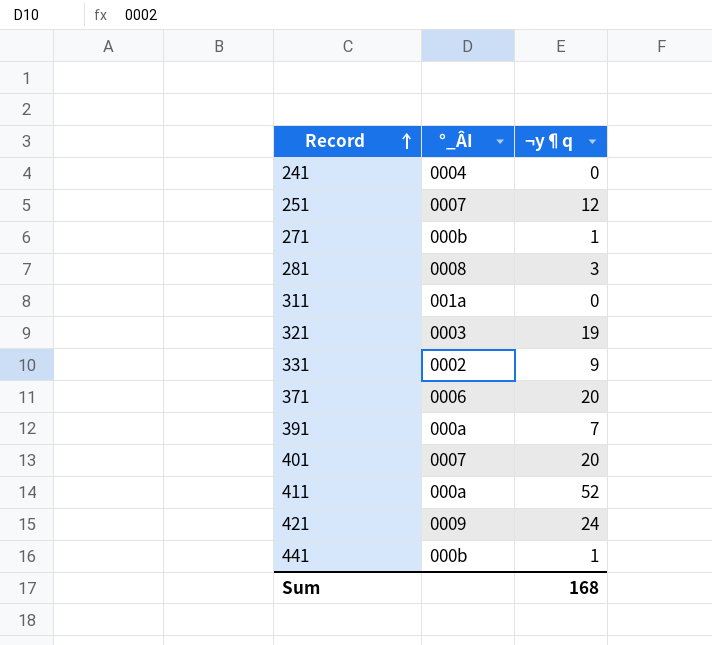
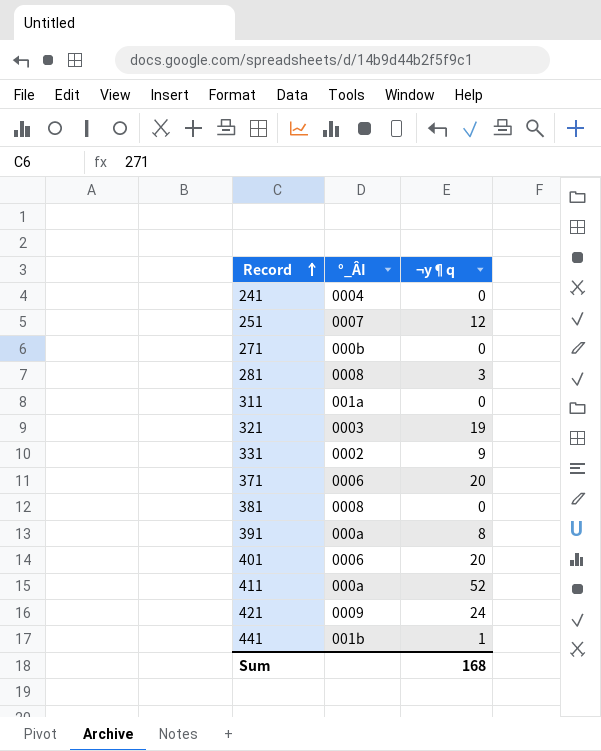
271 | ¬y¶q: 1 -> 0
row 381: none -> 0008 | 0
391 | ¬y¶q: 7 -> 8
401 | °_ÂI: 0007 -> 0006
441 | °_ÂI: 000b -> 001b

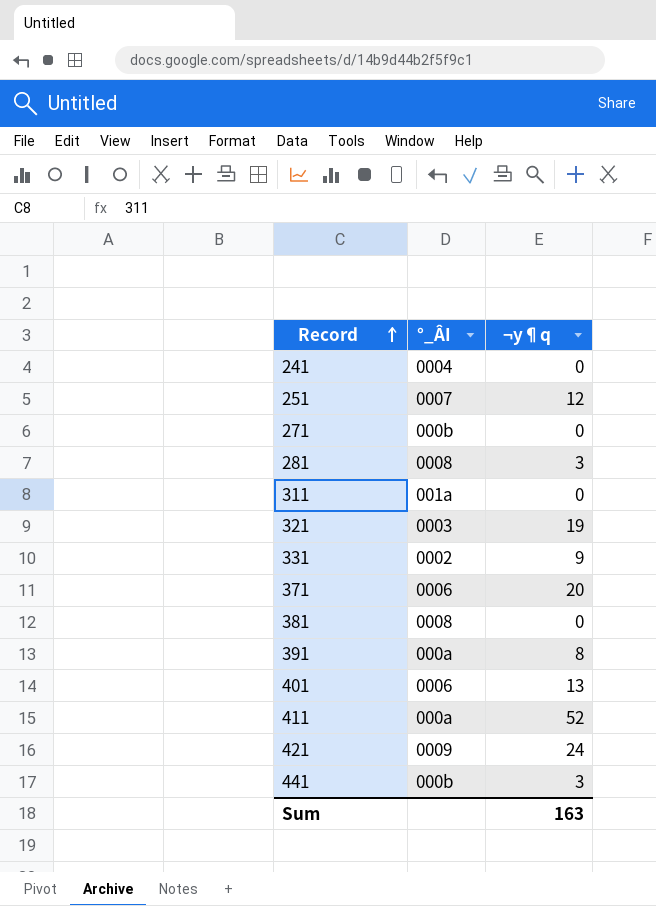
401 | ¬y¶q: 20 -> 13
441 | °_ÂI: 001b -> 000b
441 | ¬y¶q: 1 -> 3
Sum | ¬y¶q: 168 -> 163

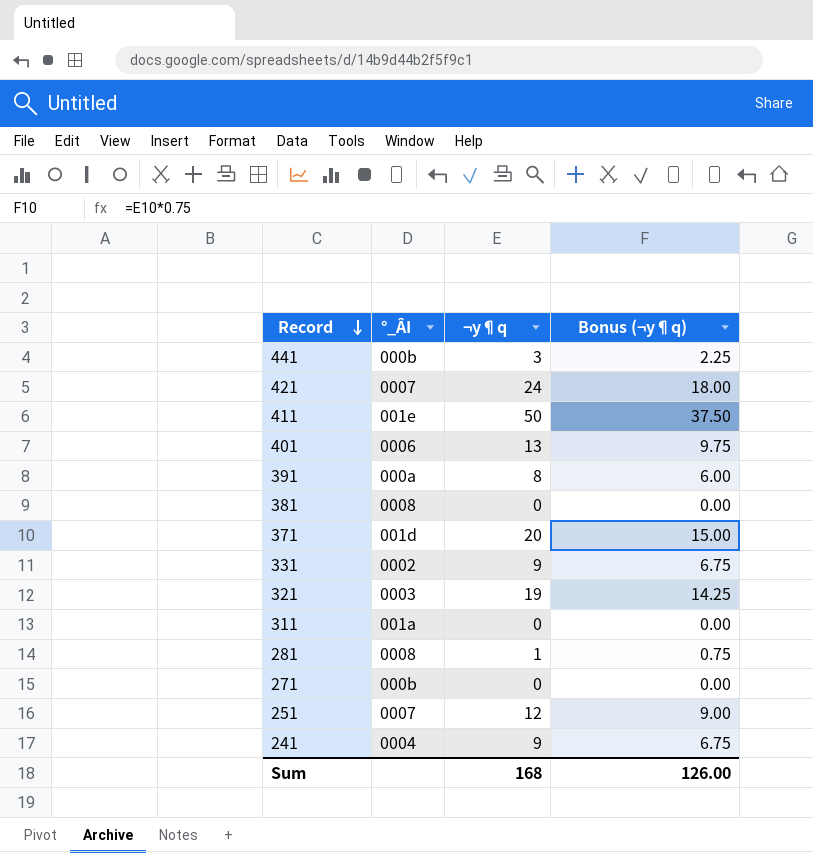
row order: Record ascending -> Record descending
column Bonus (¬y¶q) | formula: none -> [¬y¶q] * 0.75
421 | °_ÂI: 0009 -> 0007
411 | °_ÂI: 000a -> 001e
411 | ¬y¶q: 52 -> 50
371 | °_ÂI: 0006 -> 001d
281 | ¬y¶q: 3 -> 1
241 | ¬y¶q: 0 -> 9
Sum | ¬y¶q: 163 -> 168

